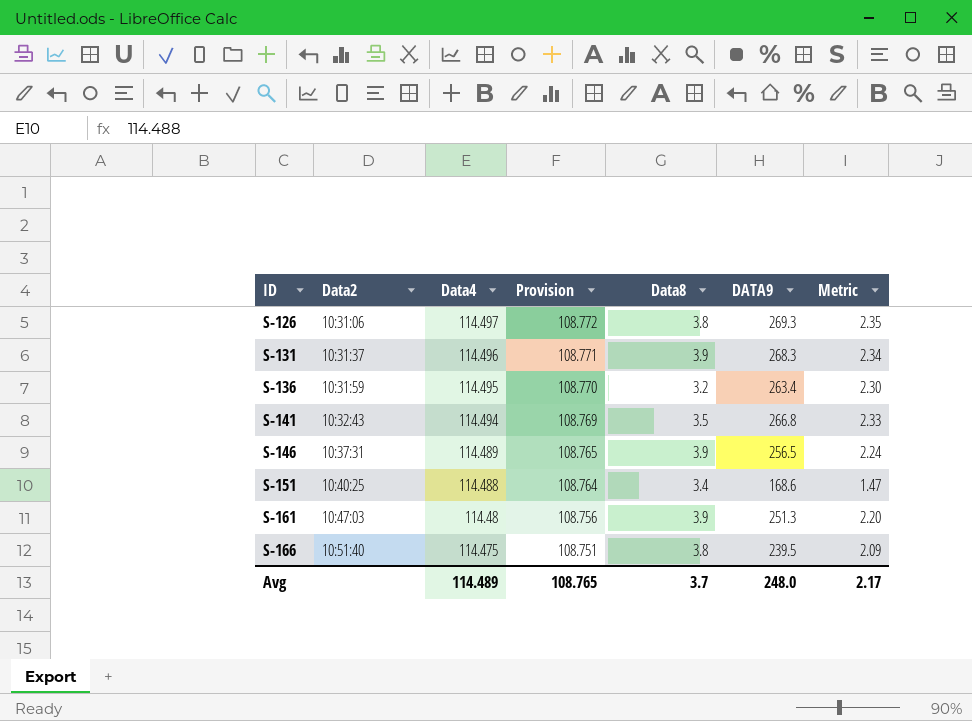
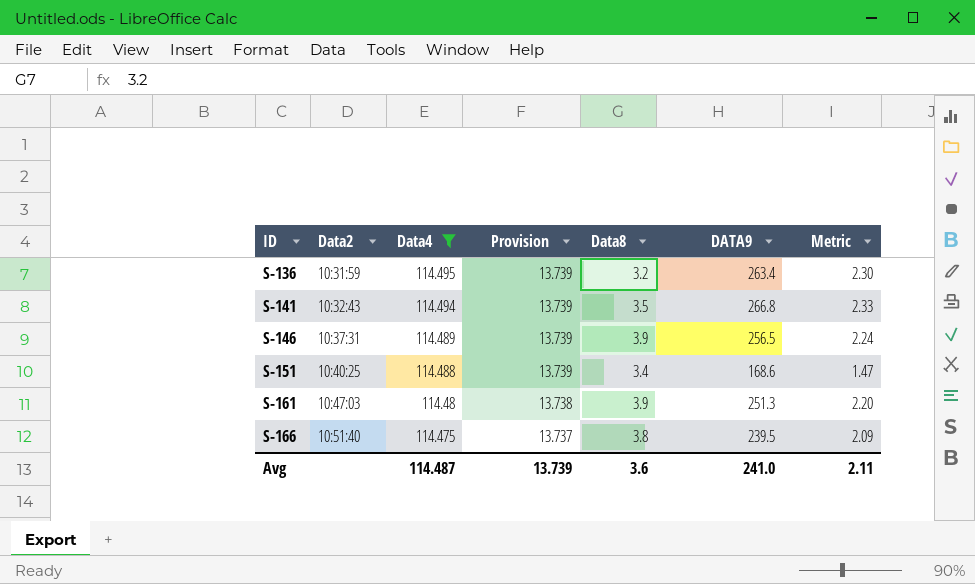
filter: none -> Data4 <= 114.495
column Provision | formula: [Data4] * 0.95 -> [Data4] * 0.12
Avg | Data4: 114.489 -> 114.487
Avg | Provision: 108.765 -> 13.739
Avg | Data8: 3.7 -> 3.6
Avg | DATA9: 248.0 -> 241.0
Avg | Metric: 2.17 -> 2.11

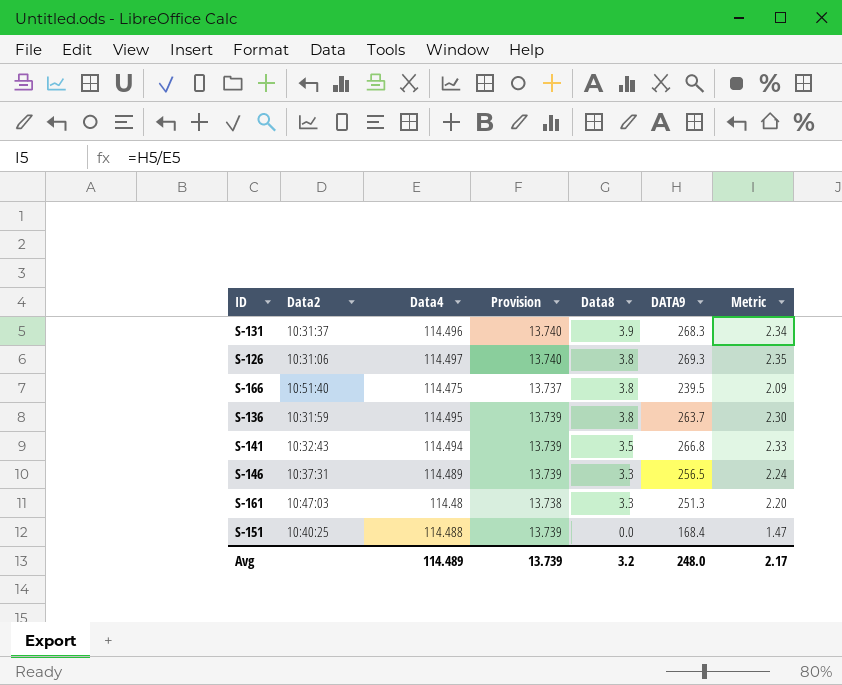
filter: Data4 <= 114.495 -> none
row order: ID ascending -> Data8 descending
S-136 | Data8: 3.2 -> 3.8
S-136 | DATA9: 263.4 -> 263.7
S-146 | Data8: 3.9 -> 3.3
S-161 | Data8: 3.9 -> 3.3
S-151 | Data8: 3.4 -> 0.0
S-151 | DATA9: 168.6 -> 168.4
Avg | Data4: 114.487 -> 114.489
Avg | Data8: 3.6 -> 3.2
Avg | DATA9: 241.0 -> 248.0
Avg | Metric: 2.11 -> 2.17

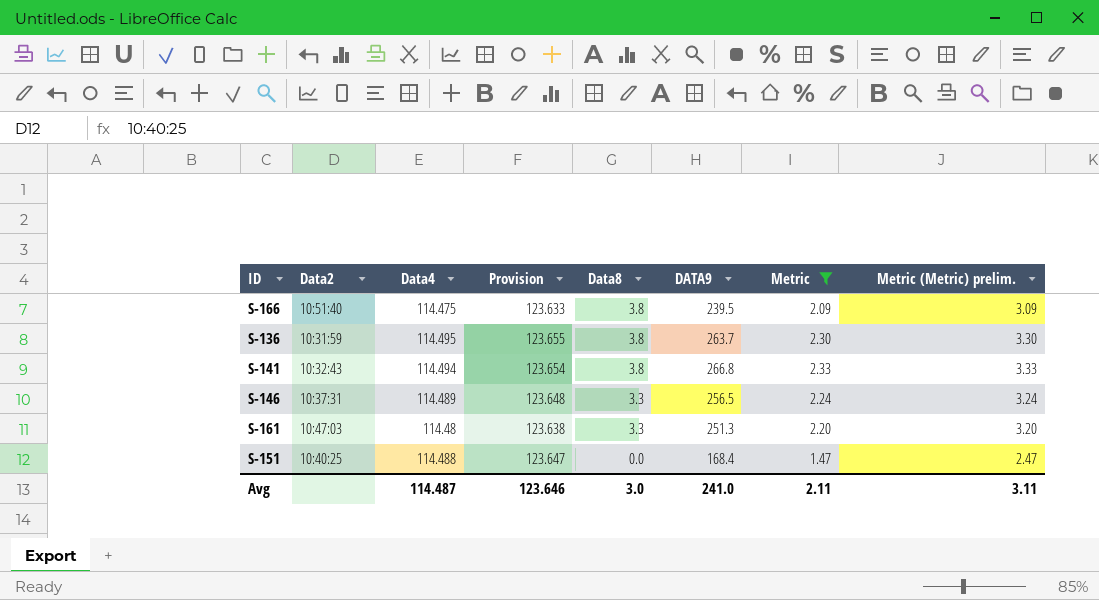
filter: none -> Metric <= 2.33
column Provision | formula: [Data4] * 0.12 -> [Data4] * 1.08
column Metric (Metric) prelim. | formula: none -> [Metric] + 1
S-141 | Data8: 3.5 -> 3.8
Avg | Data4: 114.489 -> 114.487
Avg | Provision: 13.739 -> 123.646
Avg | Data8: 3.2 -> 3.0
Avg | DATA9: 248.0 -> 241.0
Avg | Metric: 2.17 -> 2.11

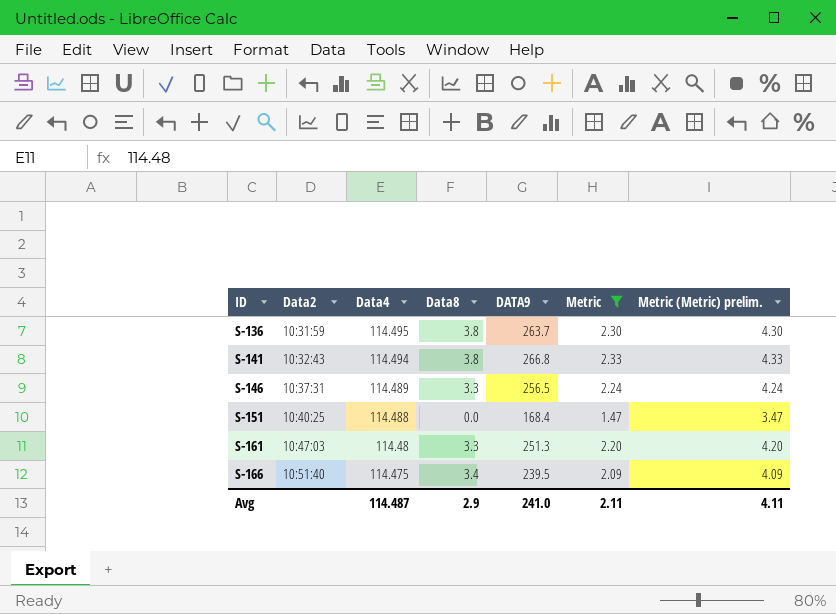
row order: Data8 descending -> ID ascending
column Provision | formula: [Data4] * 1.08 -> none
column Metric (Metric) prelim. | formula: [Metric] + 1 -> [Metric] + 2
S-166 | Data8: 3.8 -> 3.4
Avg | Data8: 3.0 -> 2.9
Avg | Metric (Metric) prelim.: 3.11 -> 4.11

